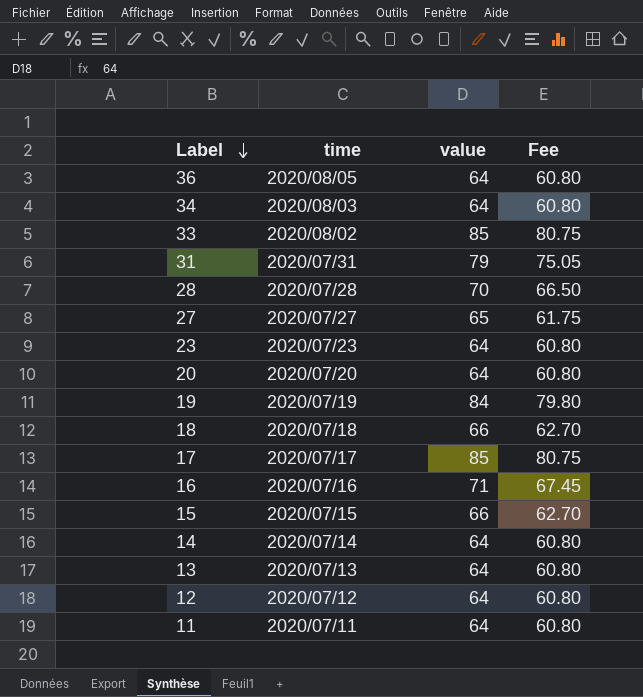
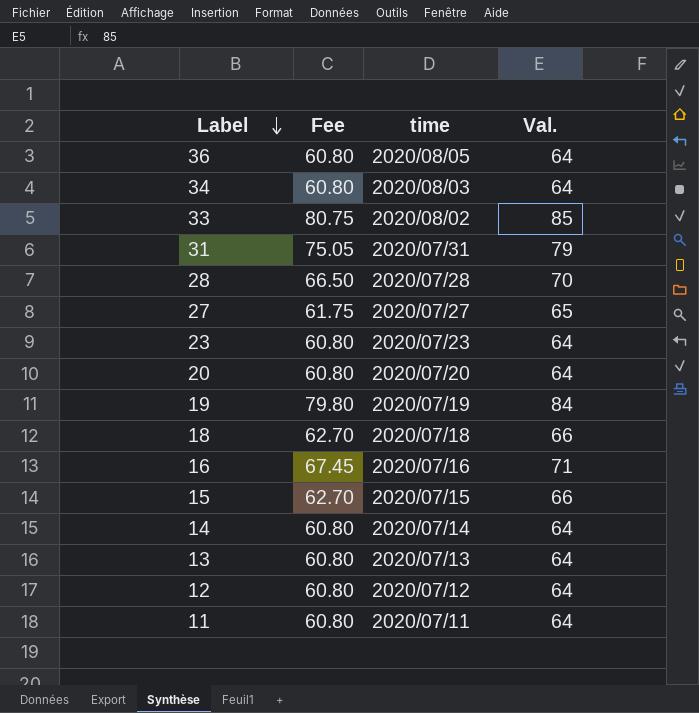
column Fee | position: 4 -> 2
column name: value -> Val.
row 17: 2020/07/17 | 85 | 80.75 -> none

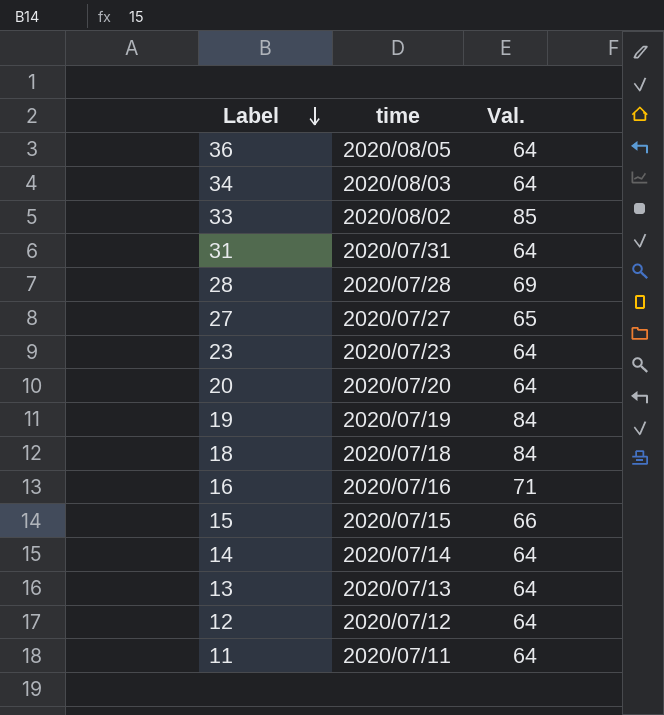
column Fee | formula: [Val.] * 0.95 -> none
31 | Val.: 79 -> 64
28 | Val.: 70 -> 69
18 | Val.: 66 -> 84

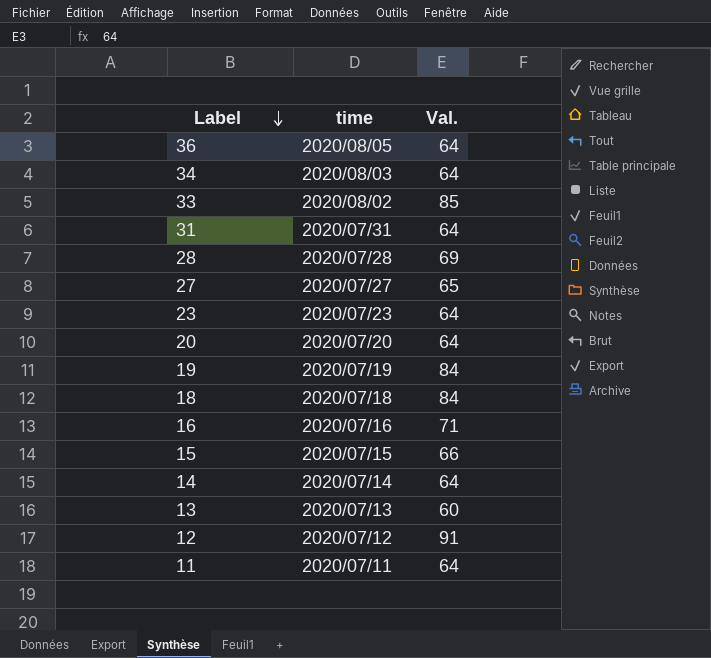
13 | Val.: 64 -> 60
12 | Val.: 64 -> 91

